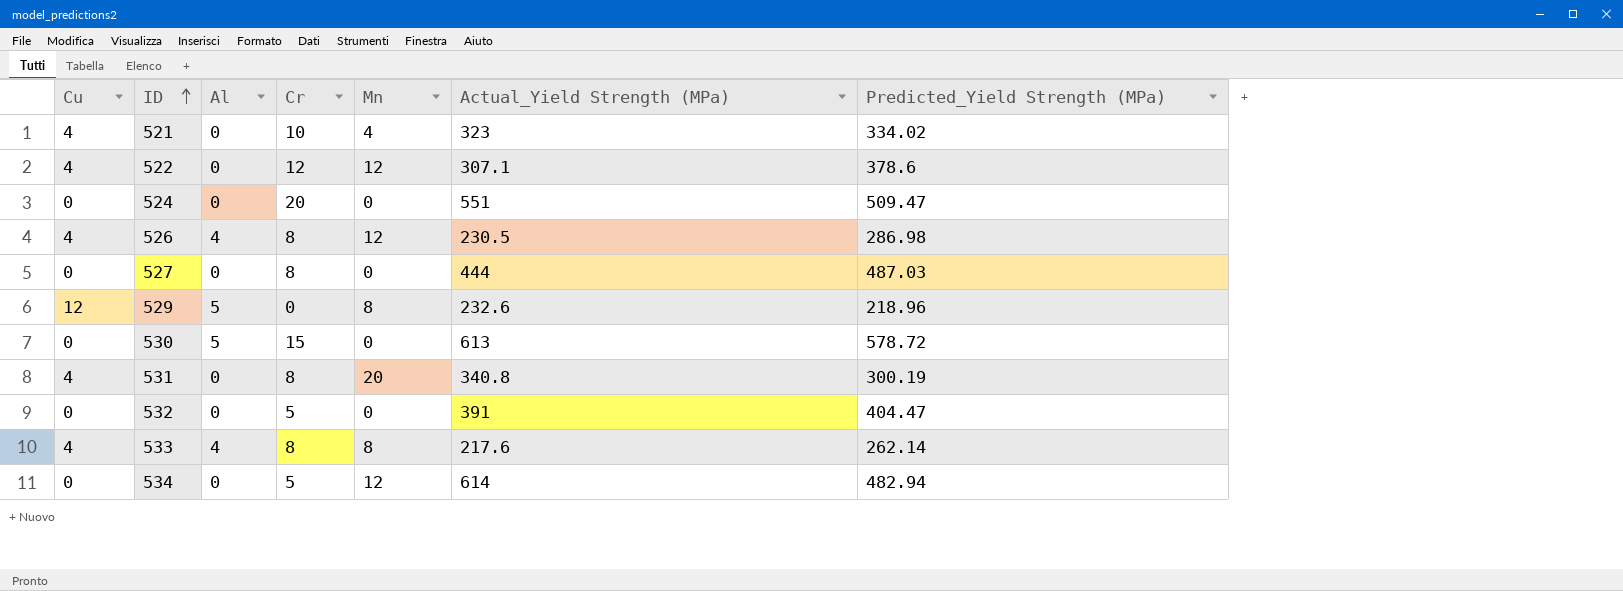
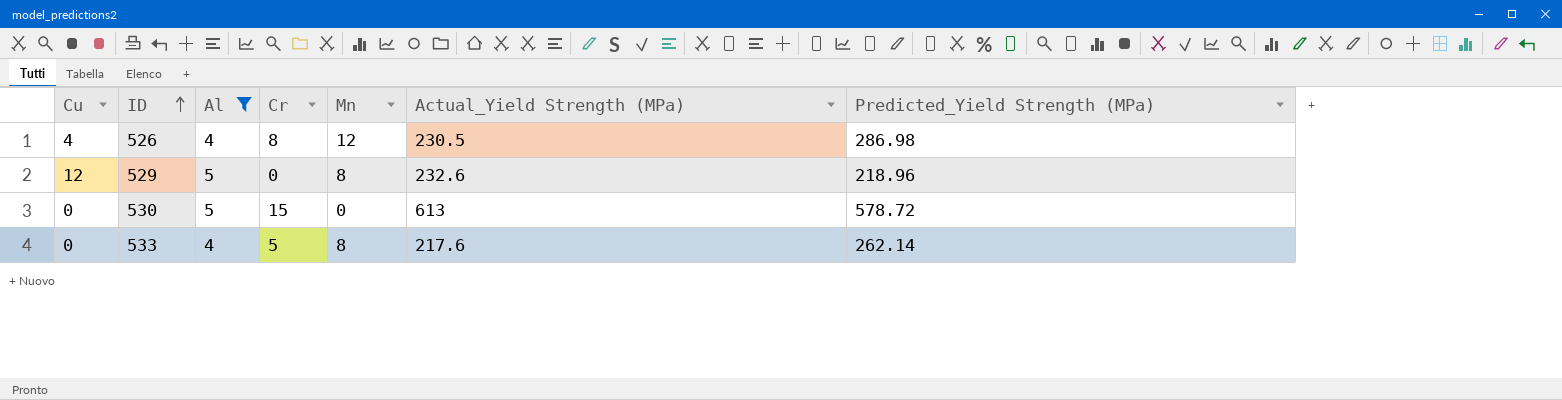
filter: none -> Al != 0
533 | Cu: 4 -> 0
533 | Cr: 8 -> 5

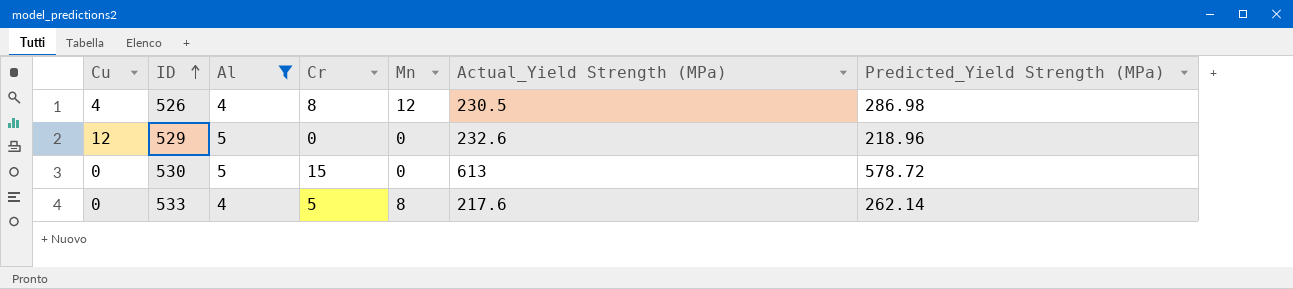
529 | Mn: 8 -> 0

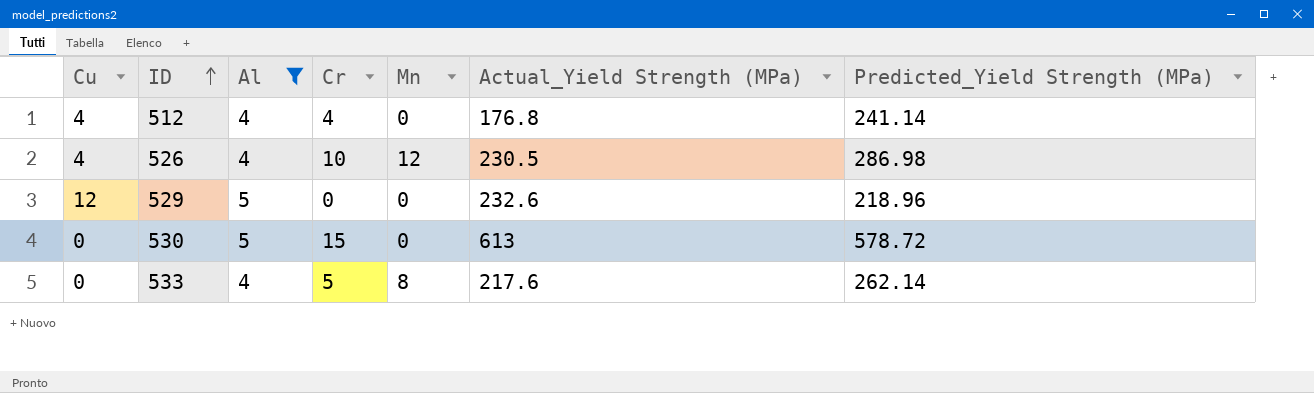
row 512: none -> 4 | 4 | 4 | 0 | 176.8 | 241.14
526 | Cr: 8 -> 10

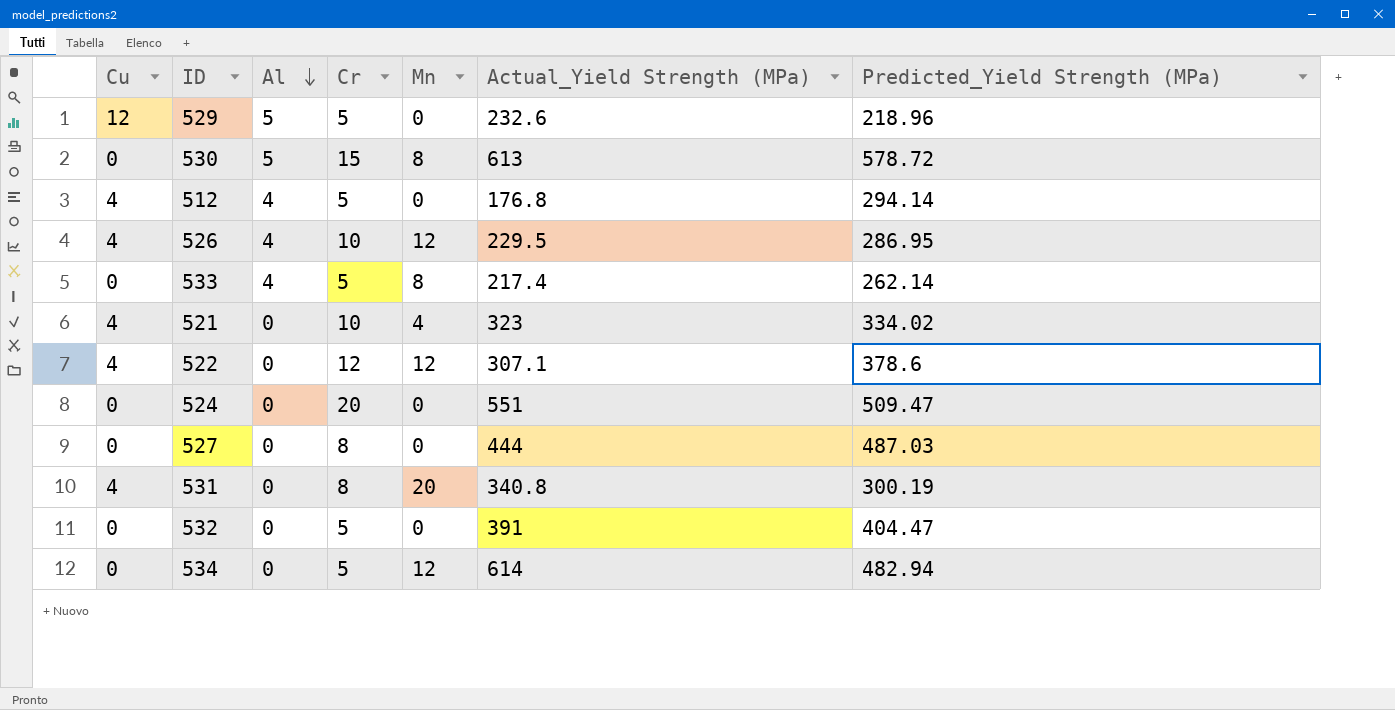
filter: Al != 0 -> none
row order: ID ascending -> Al descending
529 | Cr: 0 -> 5
530 | Mn: 0 -> 8
512 | Cr: 4 -> 5
512 | Predicted_Yield Strength (MPa): 241.14 -> 294.14
526 | Actual_Yield Strength (MPa): 230.5 -> 229.5
526 | Predicted_Yield Strength (MPa): 286.98 -> 286.95
533 | Actual_Yield Strength (MPa): 217.6 -> 217.4

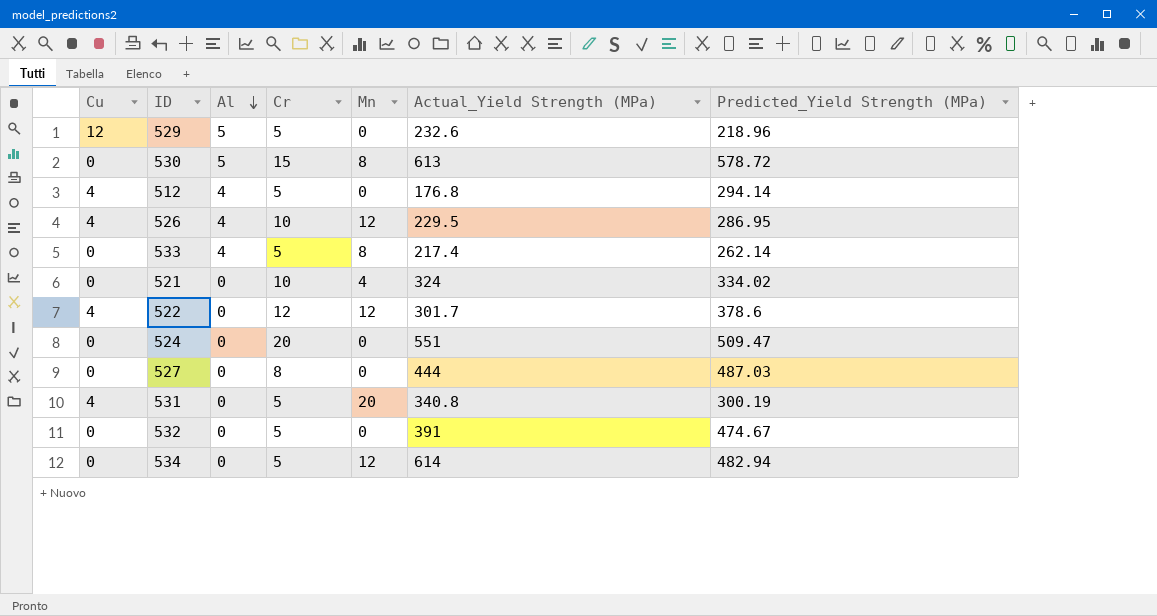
521 | Cu: 4 -> 0
521 | Actual_Yield Strength (MPa): 323 -> 324
522 | Actual_Yield Strength (MPa): 307.1 -> 301.7
531 | Cr: 8 -> 5
532 | Predicted_Yield Strength (MPa): 404.47 -> 474.67

